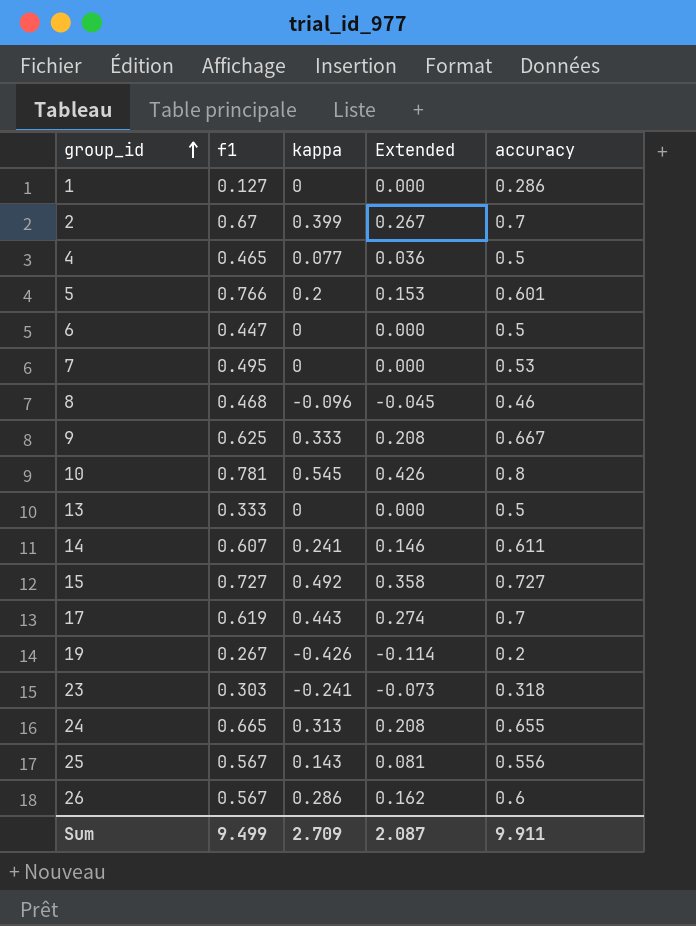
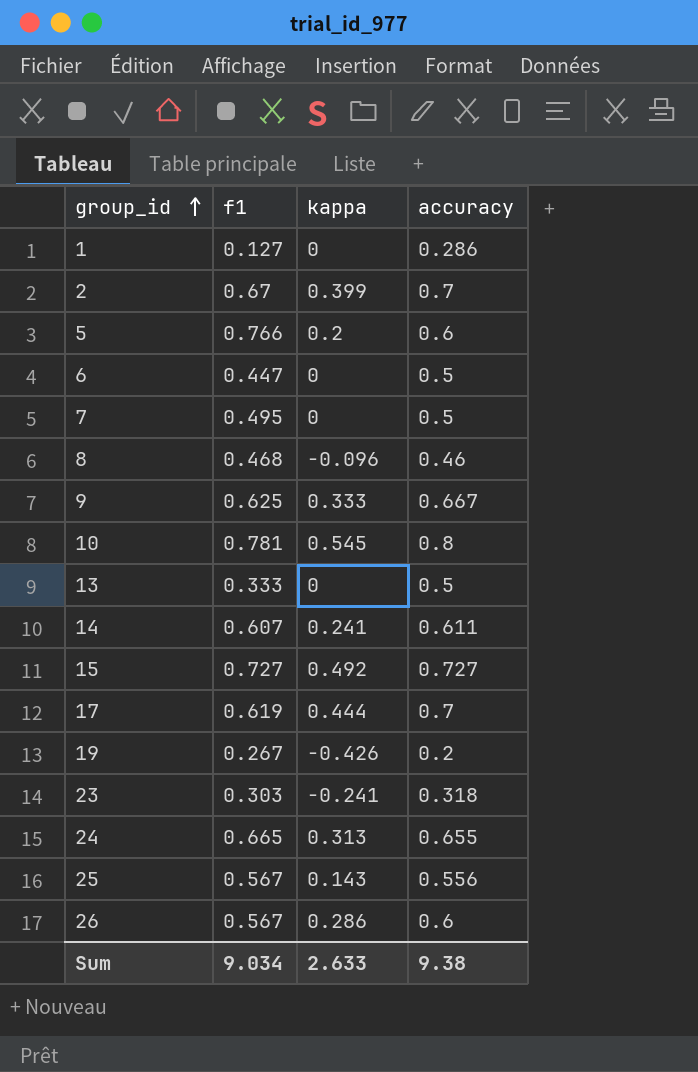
column Extended | formula: [f1] * [kappa] -> none
row 4: 0.465 | 0.077 | 0.036 | 0.5 -> none
5 | accuracy: 0.601 -> 0.6
7 | accuracy: 0.53 -> 0.5
17 | kappa: 0.443 -> 0.444
Sum | f1: 9.499 -> 9.034
Sum | kappa: 2.709 -> 2.633
Sum | accuracy: 9.911 -> 9.38

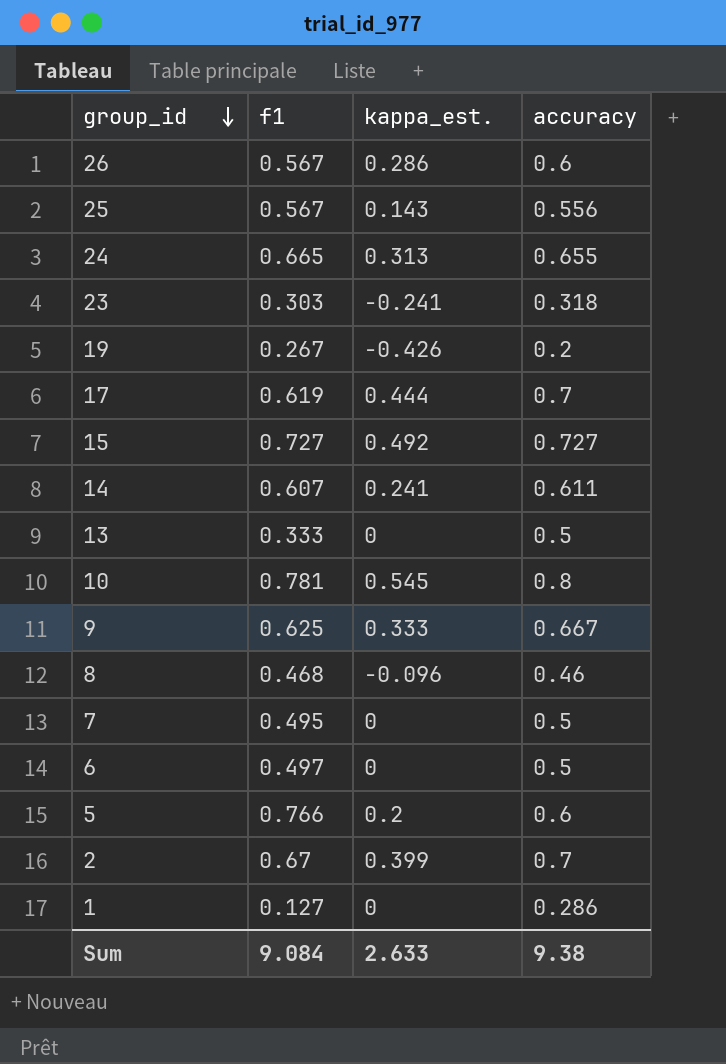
row order: group_id ascending -> group_id descending
column name: kappa -> kappa_est.
6 | f1: 0.447 -> 0.497
Sum | f1: 9.034 -> 9.084

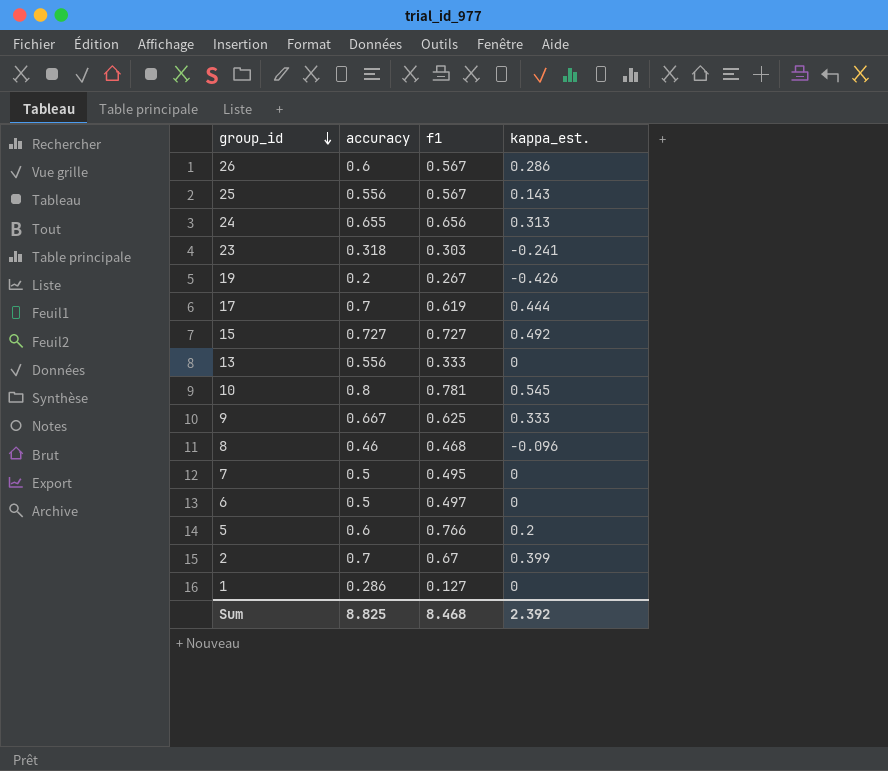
column accuracy | position: 4 -> 2
row 14: 0.607 | 0.241 | 0.611 -> none
24 | f1: 0.665 -> 0.656
13 | accuracy: 0.5 -> 0.556
Sum | accuracy: 9.38 -> 8.825
Sum | f1: 9.084 -> 8.468
Sum | kappa_est.: 2.633 -> 2.392

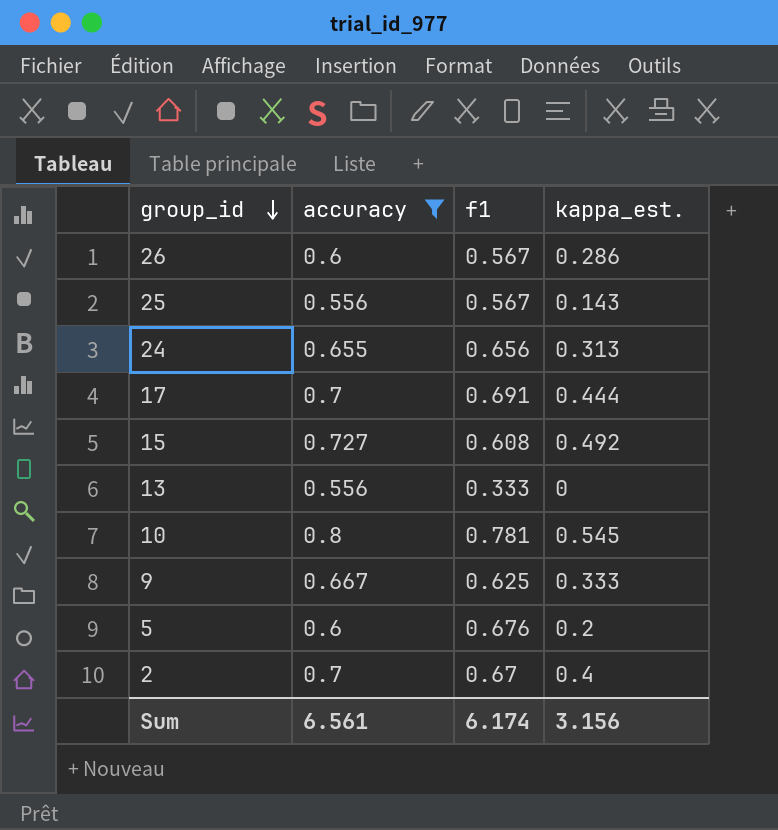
filter: none -> accuracy >= 0.556
17 | f1: 0.619 -> 0.691
15 | f1: 0.727 -> 0.608
5 | f1: 0.766 -> 0.676
2 | kappa_est.: 0.399 -> 0.4
Sum | accuracy: 8.825 -> 6.561
Sum | f1: 8.468 -> 6.174
Sum | kappa_est.: 2.392 -> 3.156

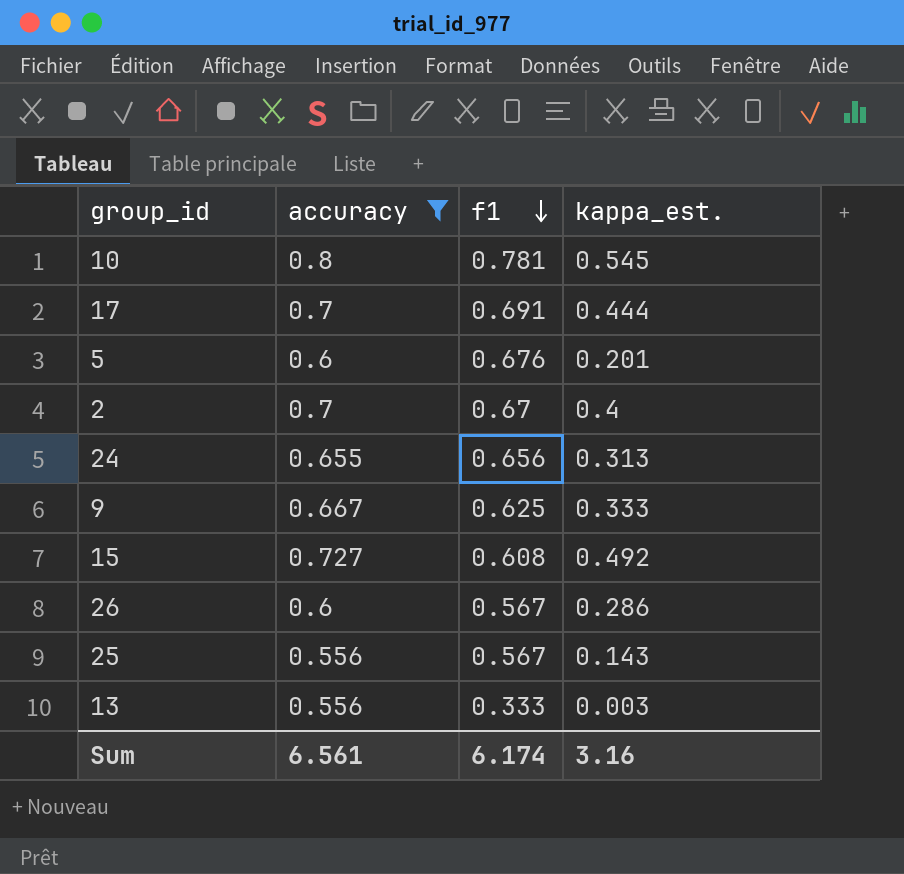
row order: group_id descending -> f1 descending
5 | kappa_est.: 0.2 -> 0.201
13 | kappa_est.: 0 -> 0.003
Sum | kappa_est.: 3.156 -> 3.16

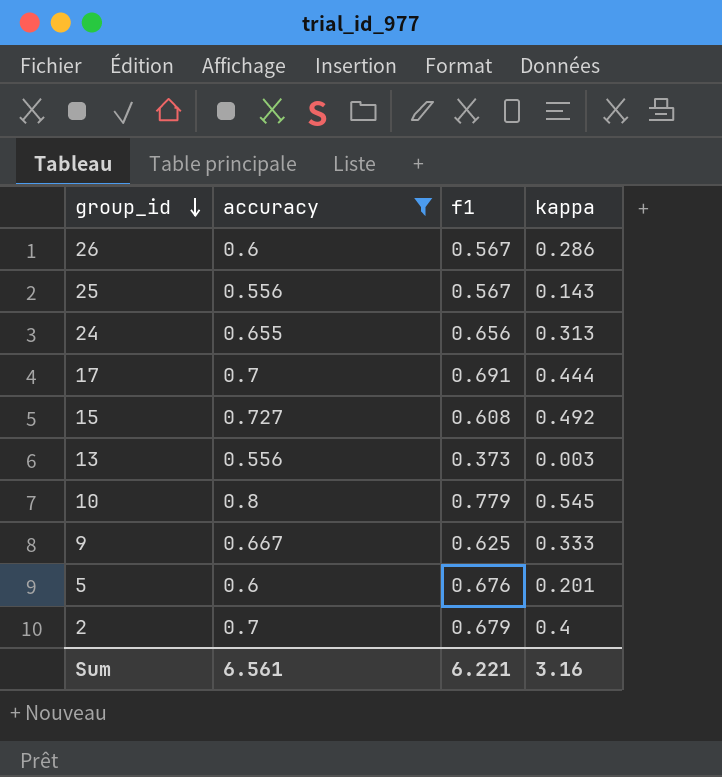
row order: f1 descending -> group_id descending
column name: kappa_est. -> kappa
13 | f1: 0.333 -> 0.373
10 | f1: 0.781 -> 0.779
2 | f1: 0.67 -> 0.679
Sum | f1: 6.174 -> 6.221

